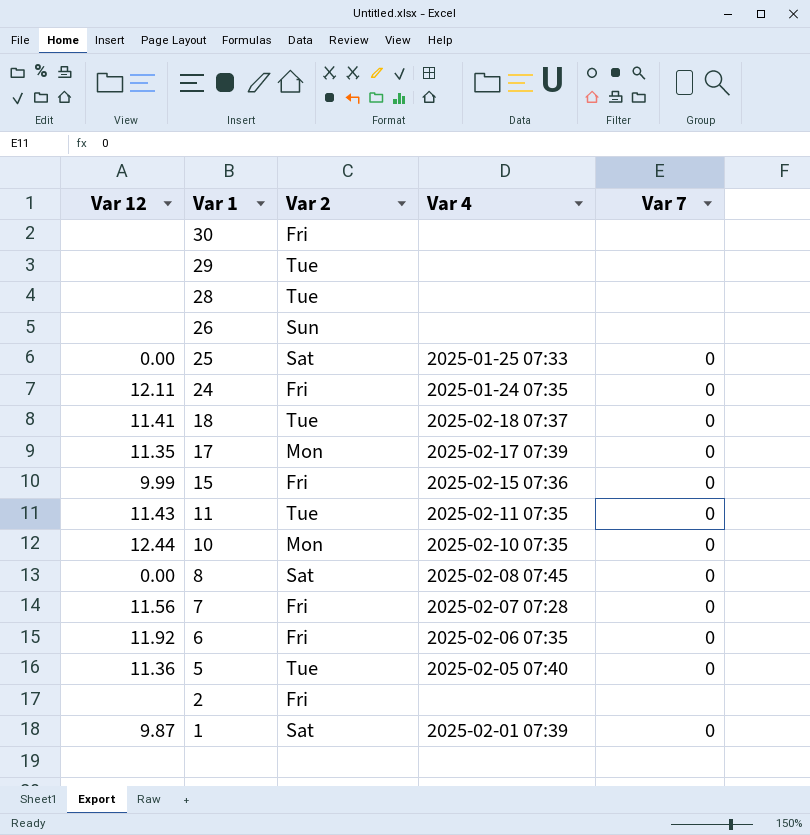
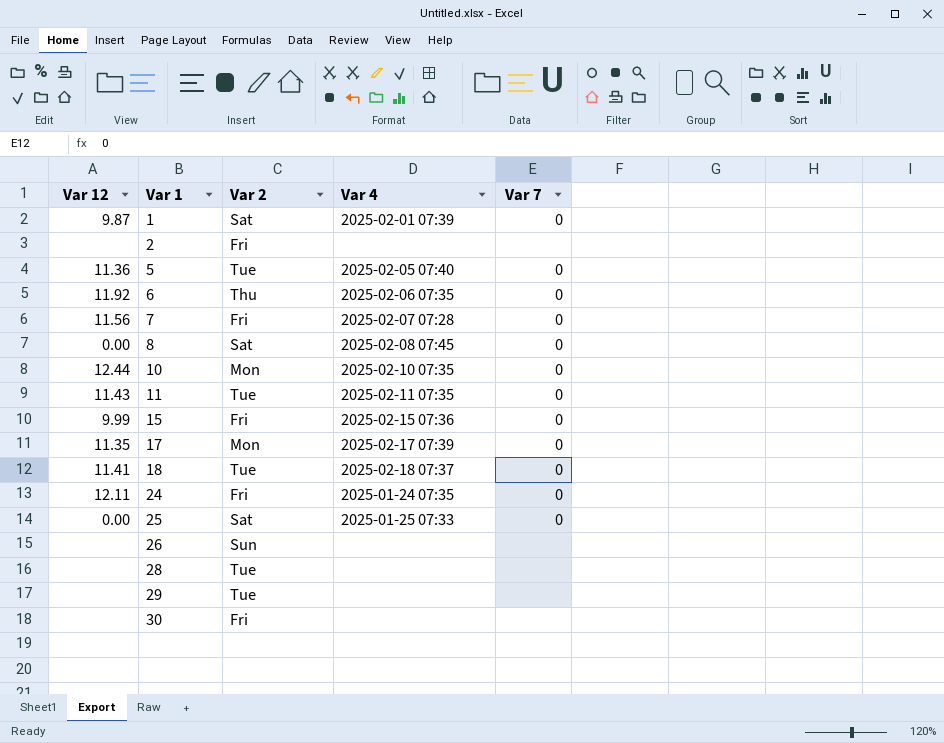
row order: Var 1 descending -> Var 1 ascending
6 | Var 2: Fri -> Thu

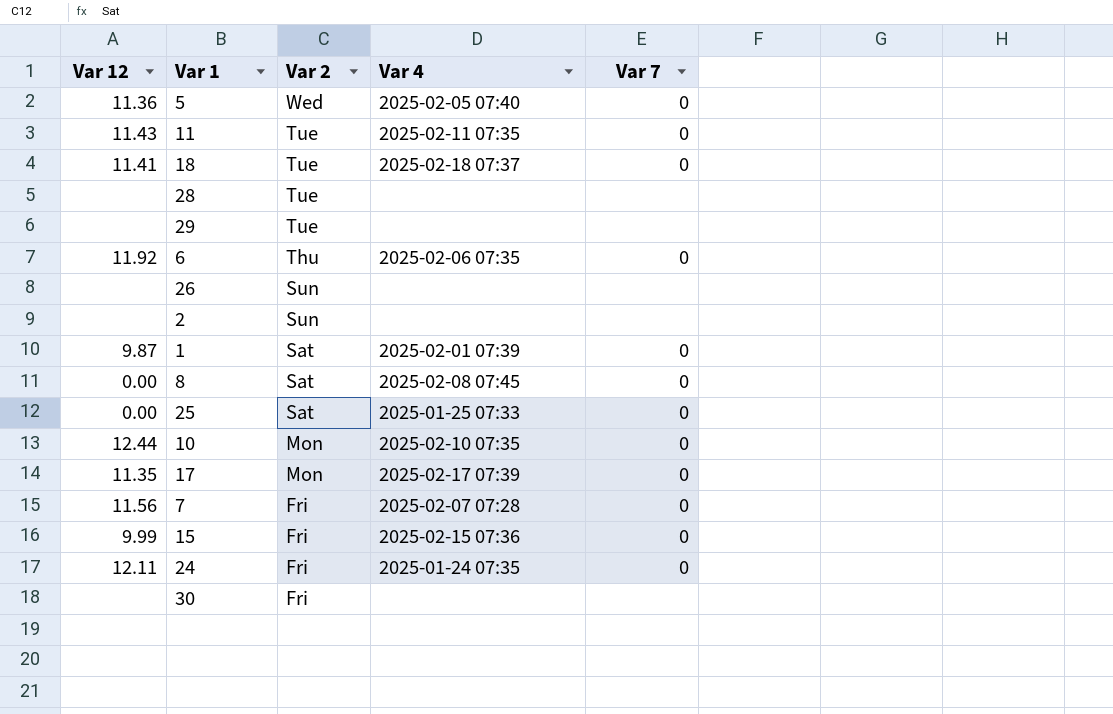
row order: Var 1 ascending -> Var 2 descending
5 | Var 2: Tue -> Wed
2 | Var 2: Fri -> Sun

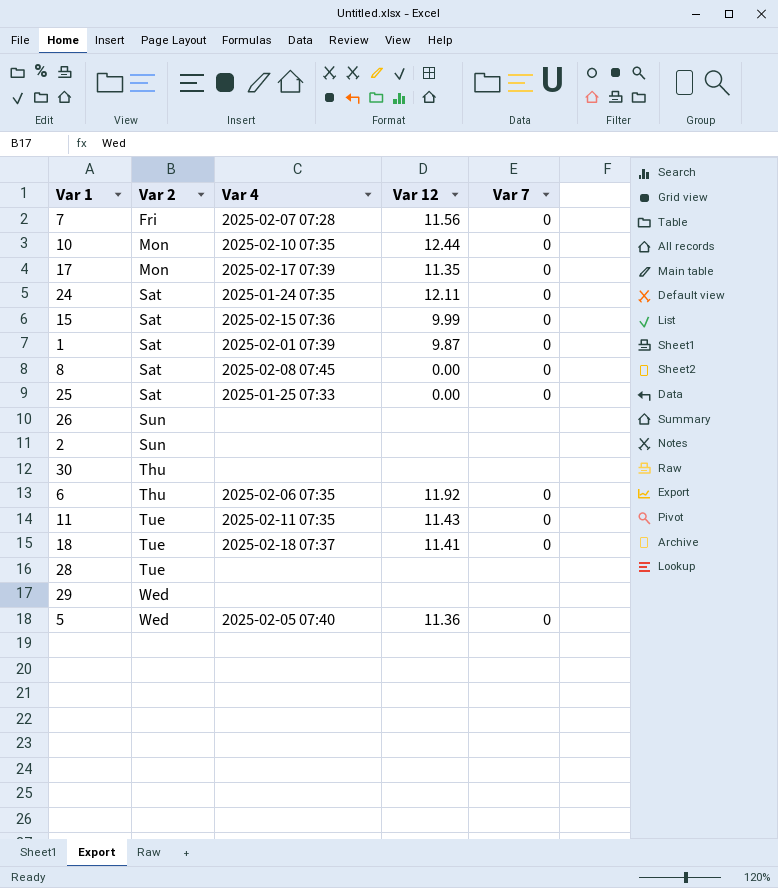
row order: Var 2 descending -> Var 2 ascending
column Var 12 | position: 1 -> 4
24 | Var 2: Fri -> Sat
15 | Var 2: Fri -> Sat
30 | Var 2: Fri -> Thu
29 | Var 2: Tue -> Wed

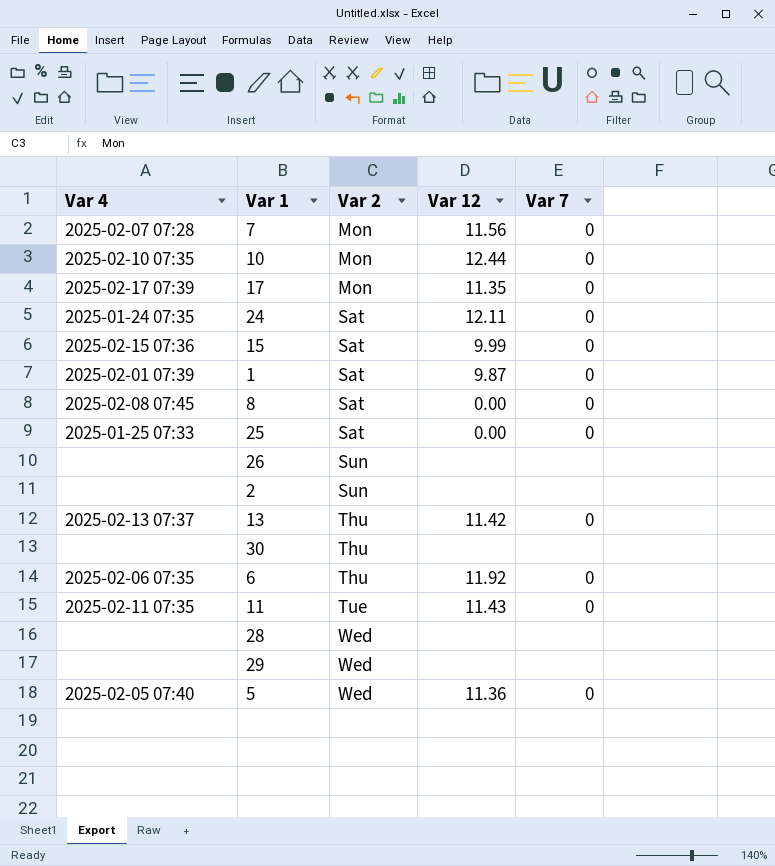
column Var 4 | position: 3 -> 1
row 18: Tue | 2025-02-18 07:37 | 11.41 | 0 -> none
7 | Var 2: Fri -> Mon
row 13: none -> 2025-02-13 07:37 | Thu | 11.42 | 0
28 | Var 2: Tue -> Wed

